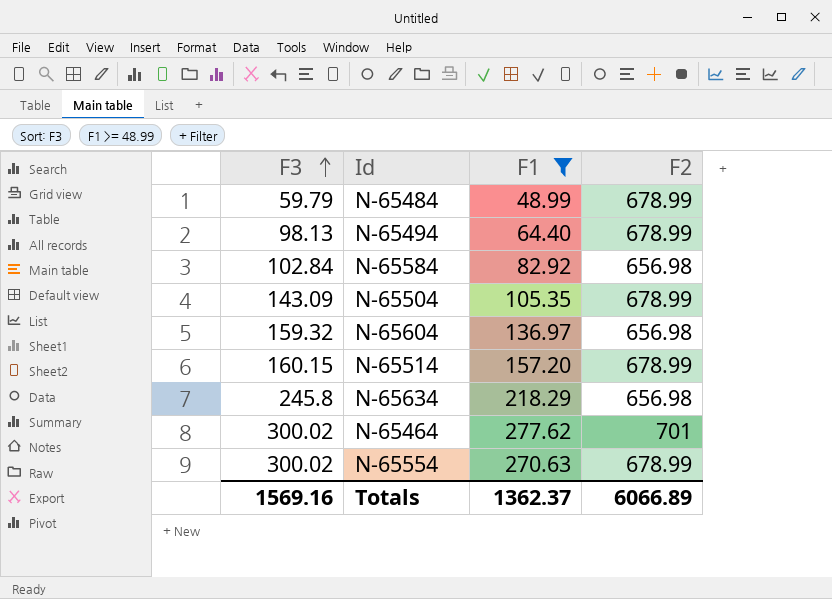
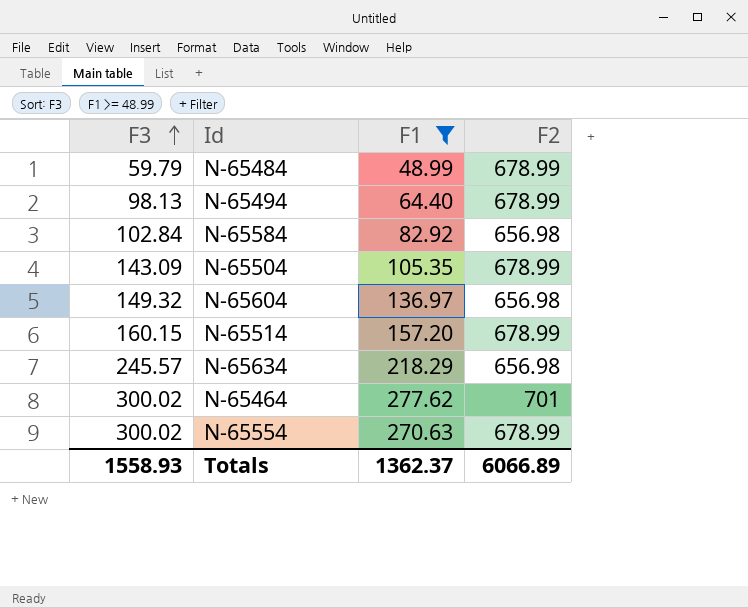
N-65604 | F3: 159.32 -> 149.32
N-65634 | F3: 245.8 -> 245.57
Totals | F3: 1569.16 -> 1558.93

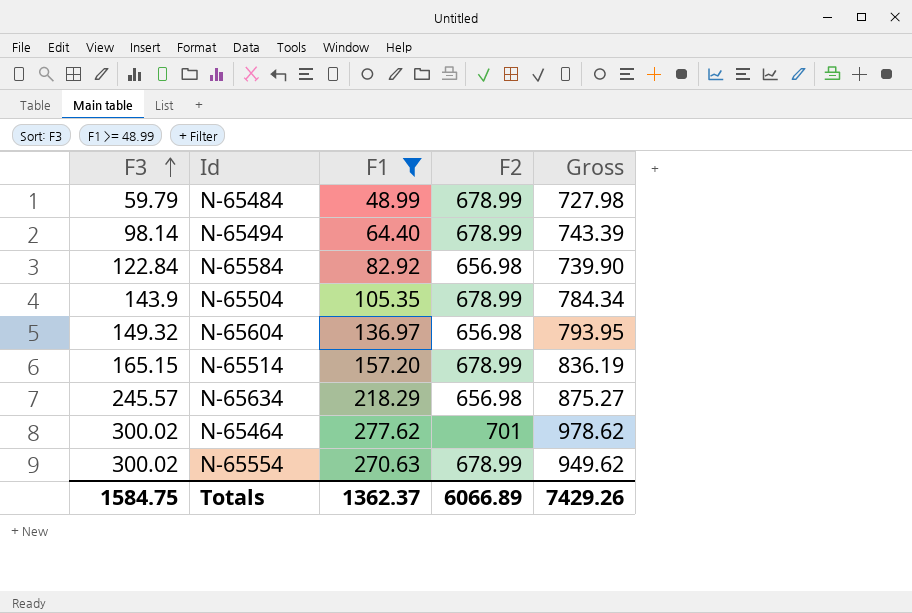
column Gross | formula: none -> [F1] + [F2]
N-65494 | F3: 98.13 -> 98.14
N-65584 | F3: 102.84 -> 122.84
N-65504 | F3: 143.09 -> 143.9
N-65514 | F3: 160.15 -> 165.15
Totals | F3: 1558.93 -> 1584.75

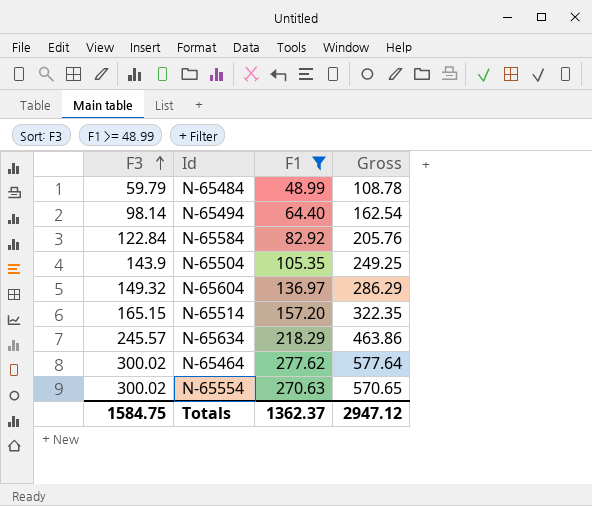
column F2 | position: 4 -> none
column Gross | formula: [F1] + [F2] -> [F3] + [F1]
Totals | Gross: 7429.26 -> 2947.12

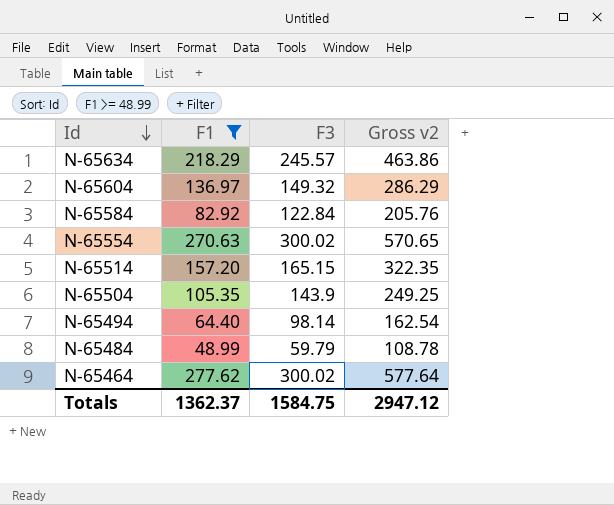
row order: F3 ascending -> Id descending
column F3 | position: 1 -> 3
column name: Gross -> Gross v2

